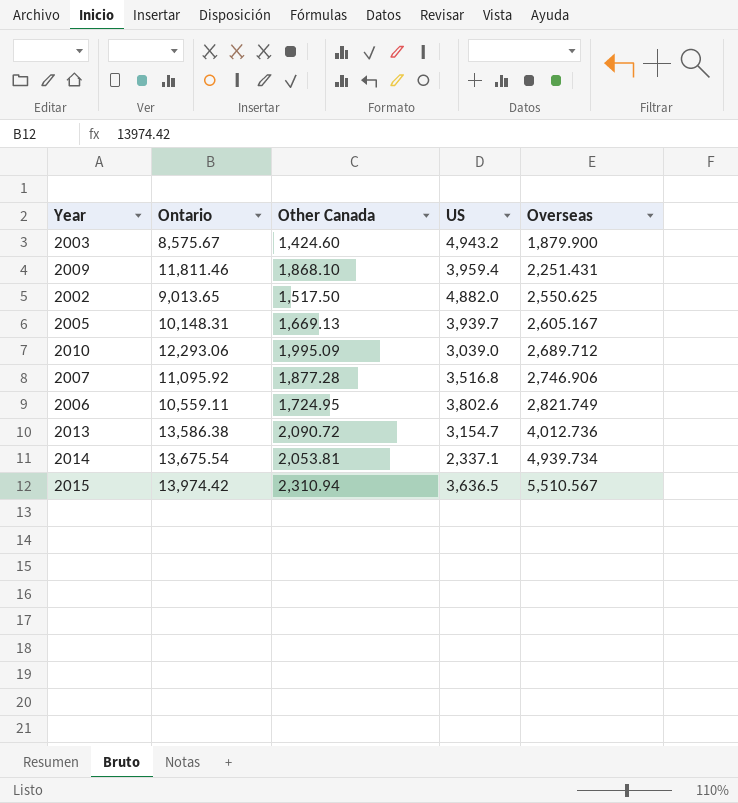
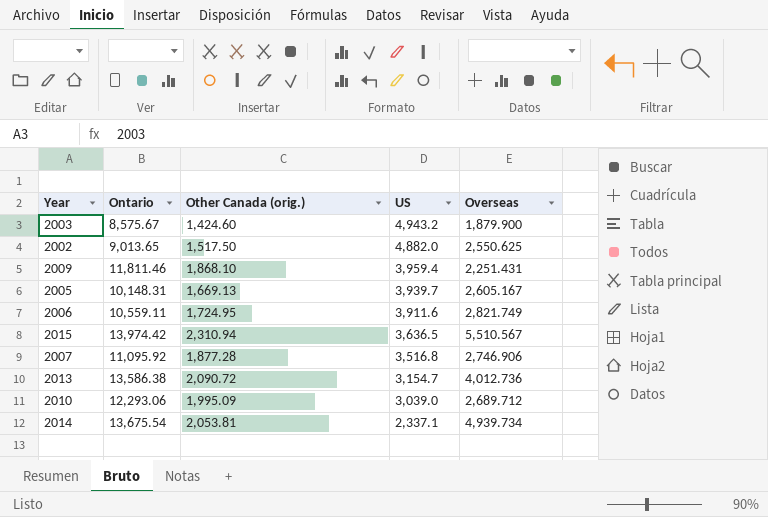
row order: Overseas ascending -> US descending
column name: Other Canada -> Other Canada (orig.)
2006 | US: 3,802.6 -> 3,911.6

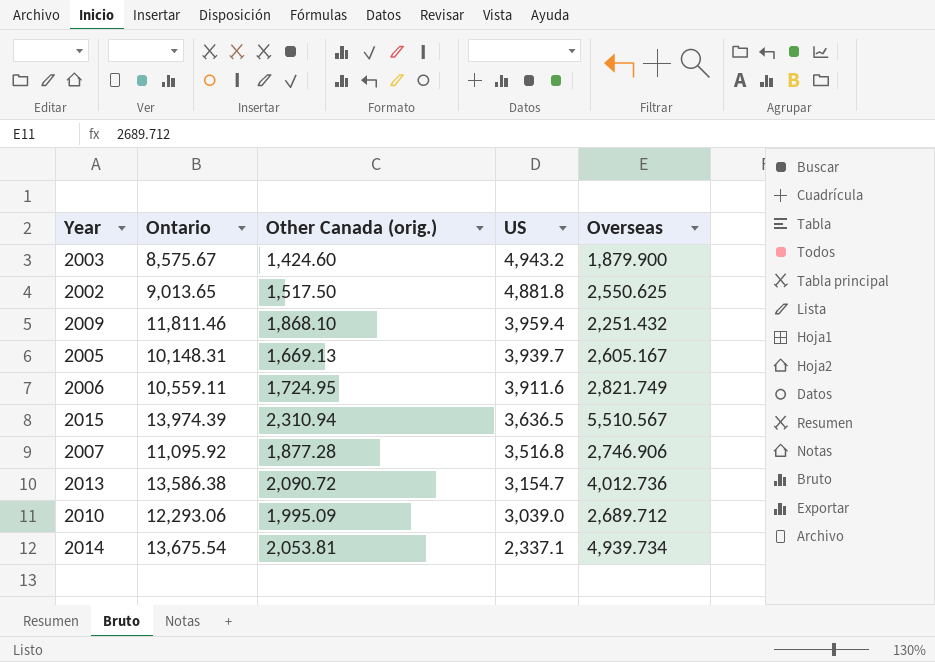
2002 | US: 4,882.0 -> 4,881.8
2009 | Overseas: 2,251.431 -> 2,251.432
2015 | Ontario: 13,974.42 -> 13,974.39

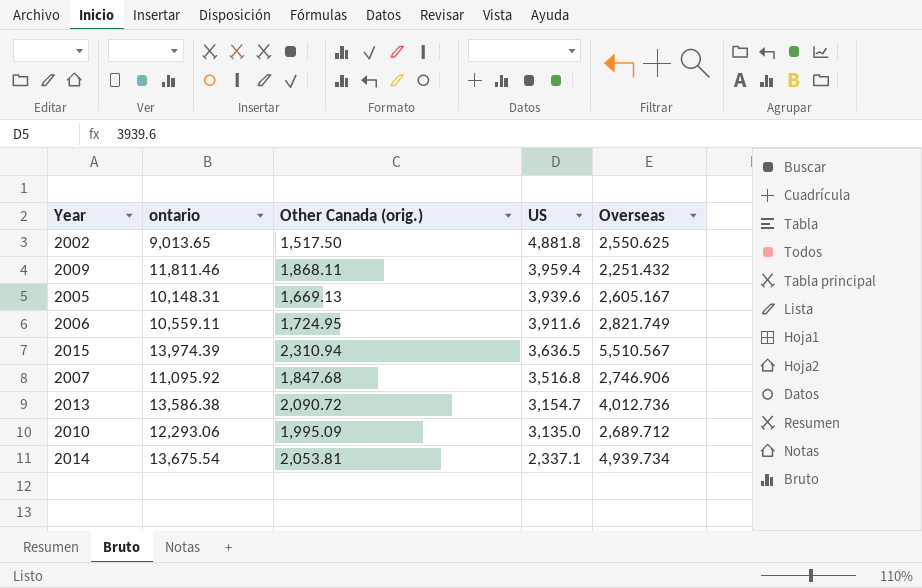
column name: Ontario -> ontario
row 2003: 8,575.67 | 1,424.60 | 4,943.2 | 1,879.900 -> none
2009 | Other Canada (orig.): 1,868.10 -> 1,868.11
2005 | US: 3,939.7 -> 3,939.6
2007 | Other Canada (orig.): 1,877.28 -> 1,847.68
2010 | US: 3,039.0 -> 3,135.0

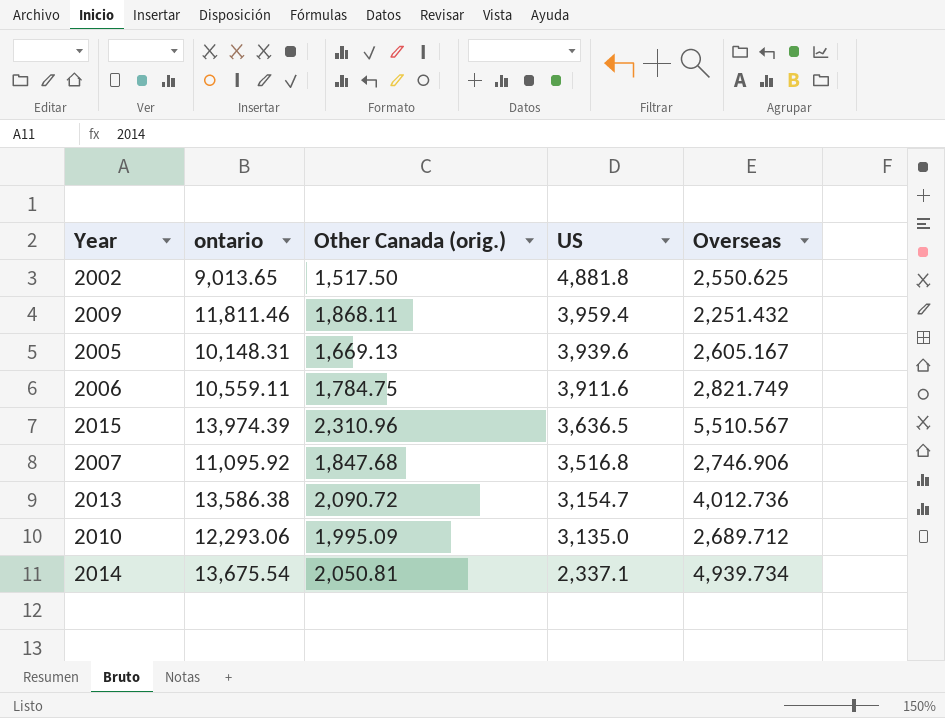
2006 | Other Canada (orig.): 1,724.95 -> 1,784.75
2015 | Other Canada (orig.): 2,310.94 -> 2,310.96
2014 | Other Canada (orig.): 2,053.81 -> 2,050.81

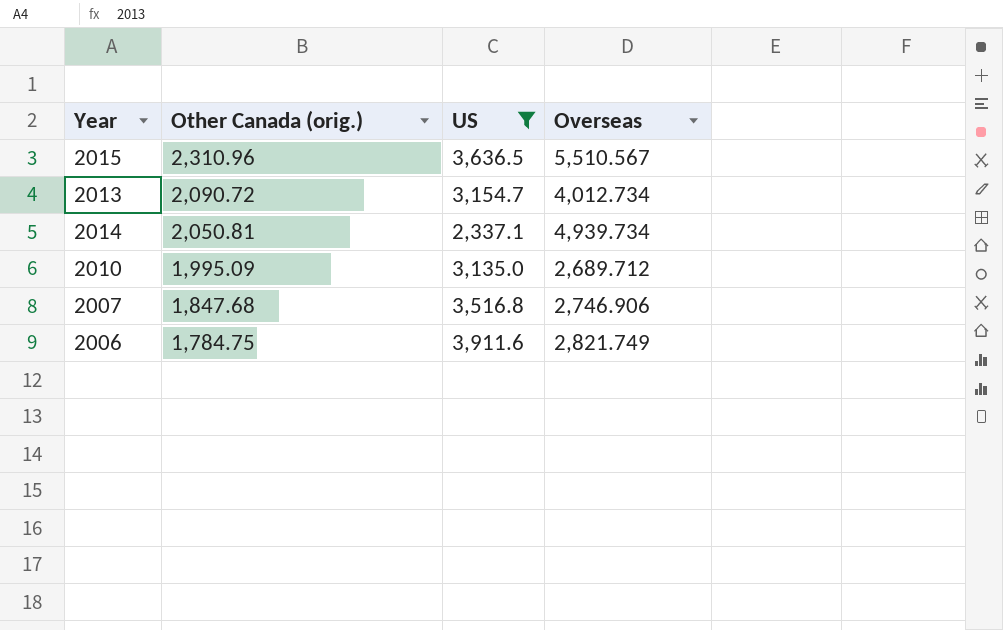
filter: none -> US <= 3,911.6
row order: US descending -> Other Canada (orig.) descending
column ontario | position: 2 -> none
2013 | Overseas: 4,012.736 -> 4,012.734

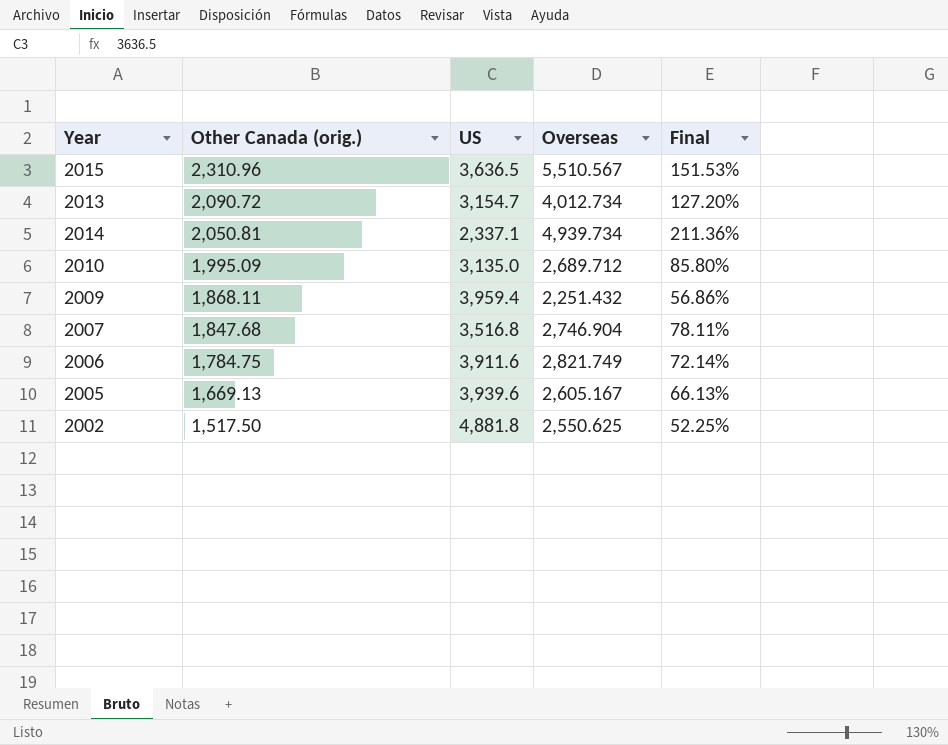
filter: US <= 3,911.6 -> none
column Final | formula: none -> [Overseas] / [US]
2007 | Overseas: 2,746.906 -> 2,746.904

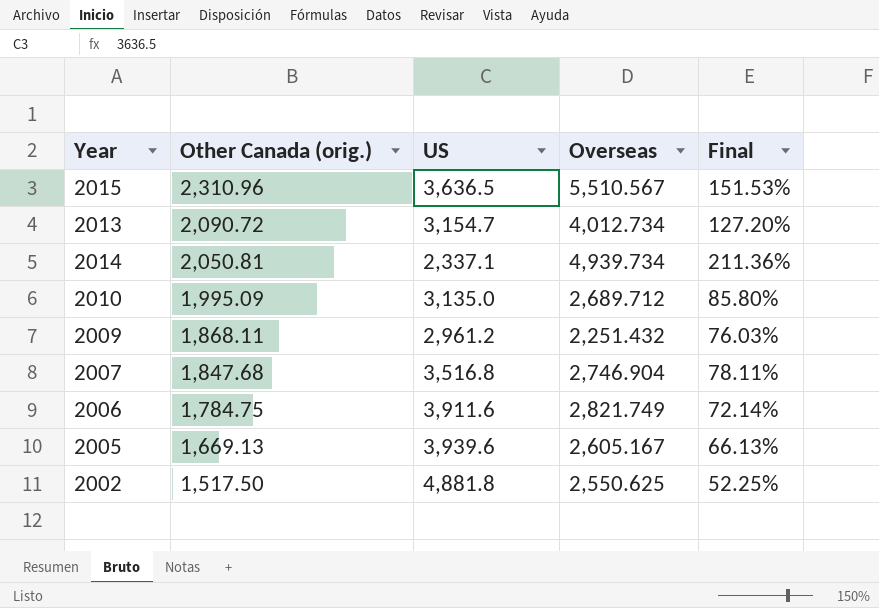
2009 | US: 3,959.4 -> 2,961.2
2009 | Final: 56.86% -> 76.03%

